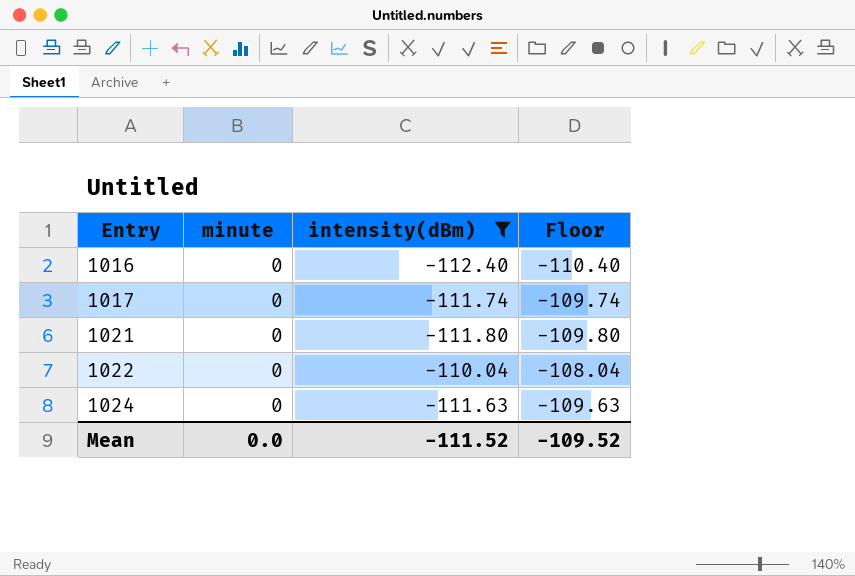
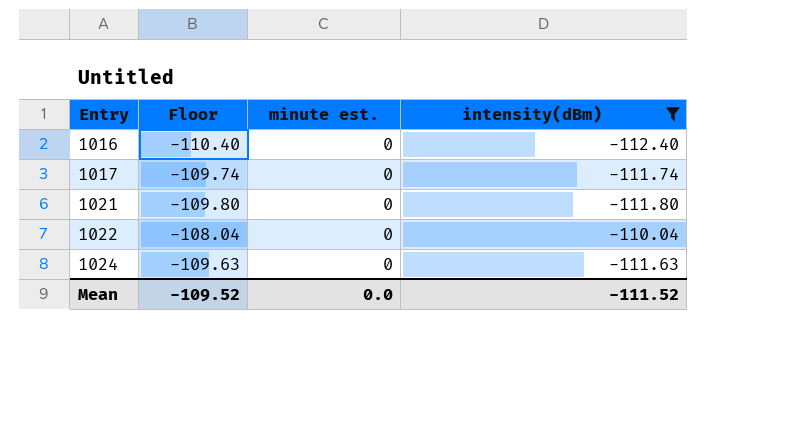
column Floor | position: 4 -> 2
column name: minute -> minute est.

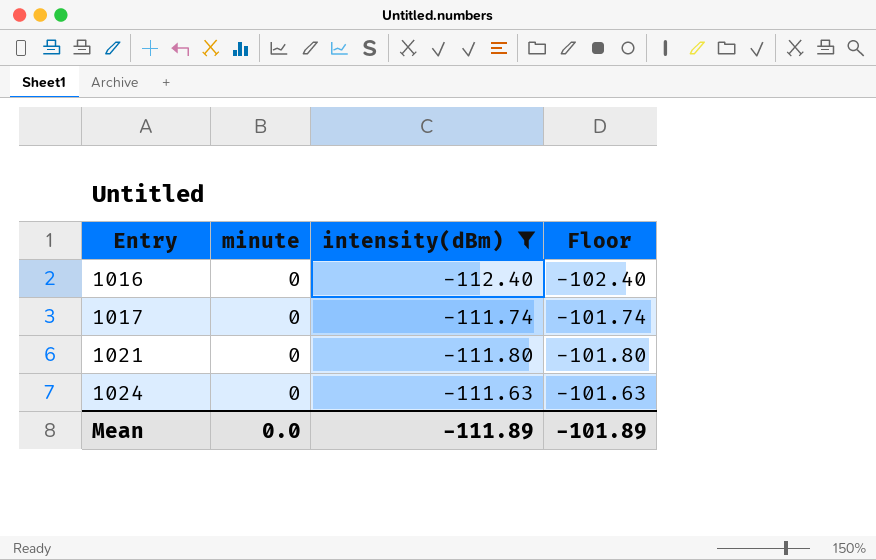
column name: minute est. -> minute
column Floor | formula: [intensity(dBm)] + 2 -> [intensity(dBm)] + 10
column Floor | position: 2 -> 4
row 1022: -108.04 | 0 | -110.04 -> none
Mean | intensity(dBm): -111.52 -> -111.89
Mean | Floor: -109.52 -> -101.89

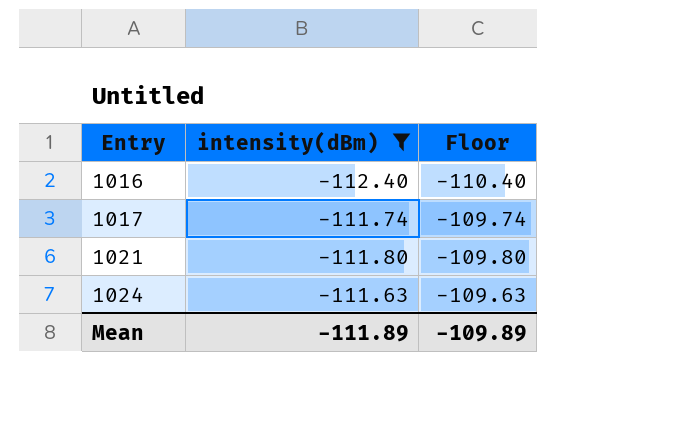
column minute | position: 2 -> none
column Floor | formula: [intensity(dBm)] + 10 -> [intensity(dBm)] + 2
Mean | Floor: -101.89 -> -109.89

